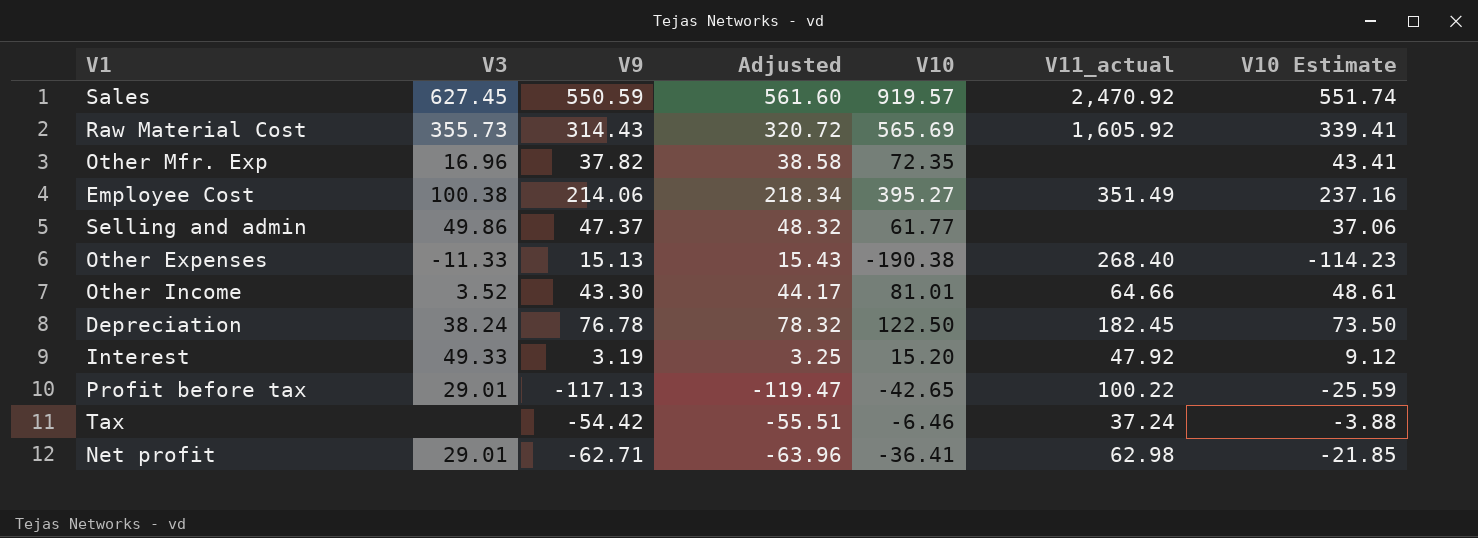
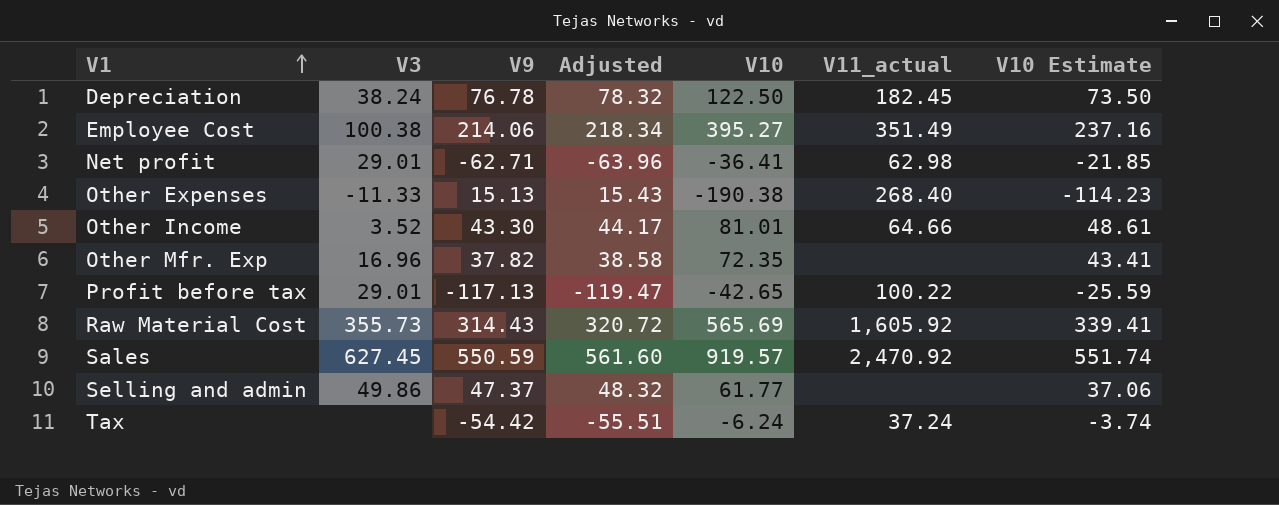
row order: none -> V1 ascending
row Interest: 49.33 | 3.19 | 3.25 | 15.20 | 47.92 | 9.12 -> none
Tax | V10: -6.46 -> -6.24
Tax | V10 Estimate: -3.88 -> -3.74

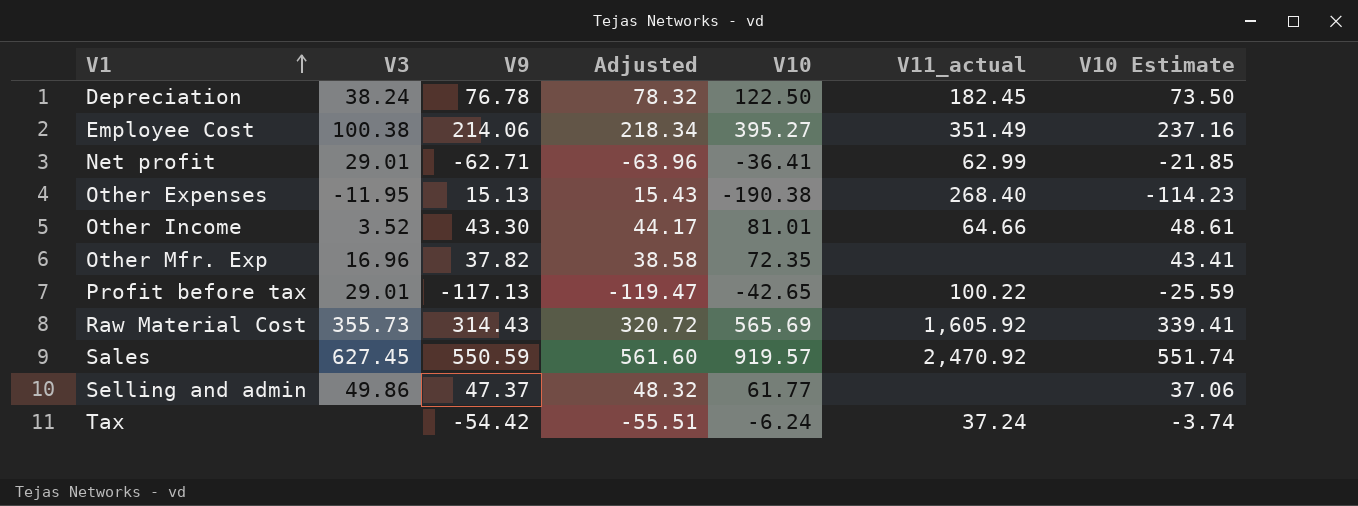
Net profit | V11_actual: 62.98 -> 62.99
Other Expenses | V3: -11.33 -> -11.95

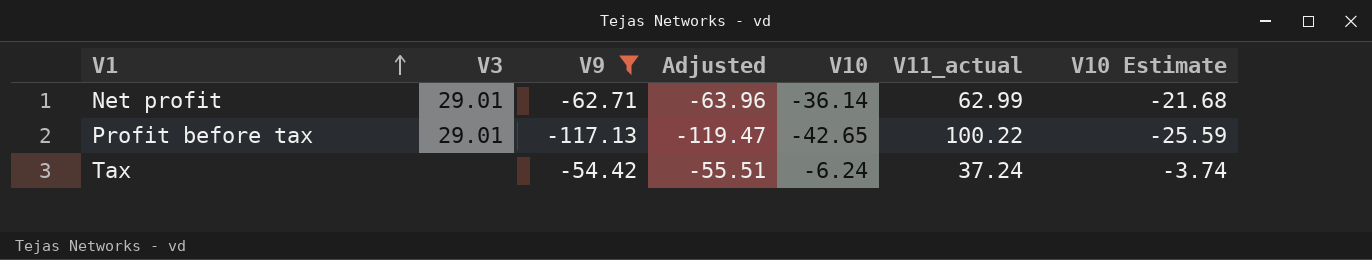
filter: none -> V9 <= -54.42
Net profit | V10: -36.41 -> -36.14
Net profit | V10 Estimate: -21.85 -> -21.68

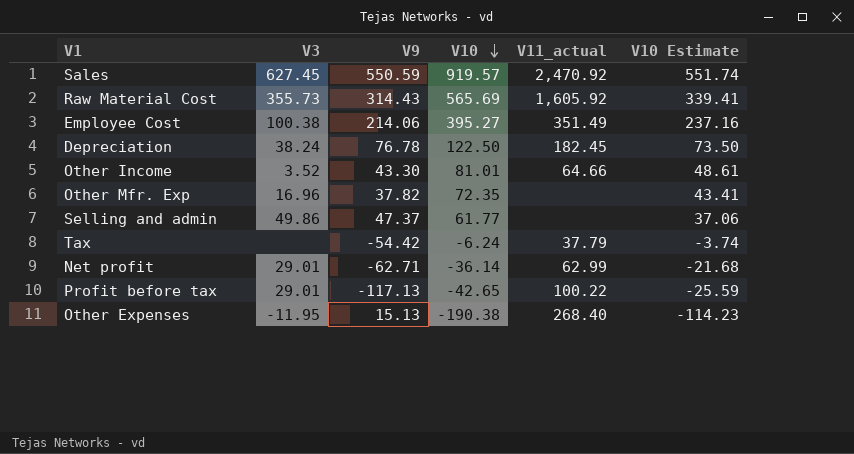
filter: V9 <= -54.42 -> none
row order: V1 ascending -> V10 descending
column Adjusted | formula: [V9] * 1.02 -> none
Tax | V11_actual: 37.24 -> 37.79

